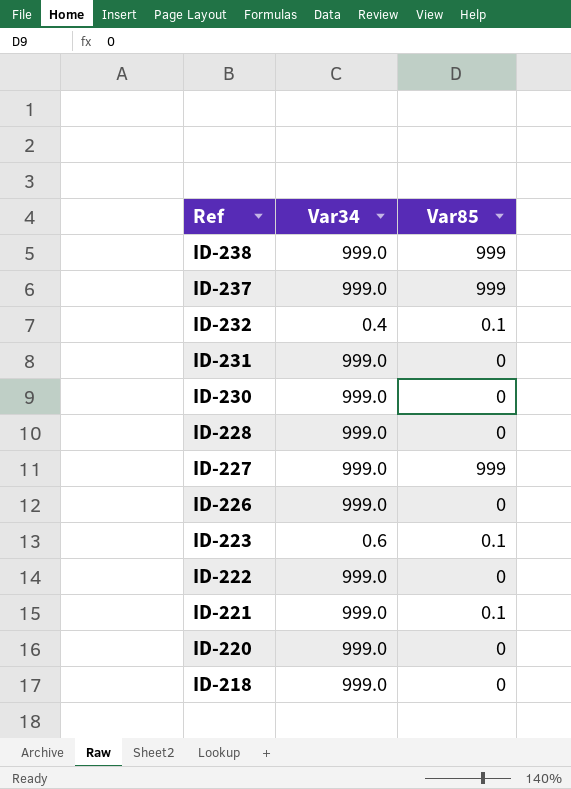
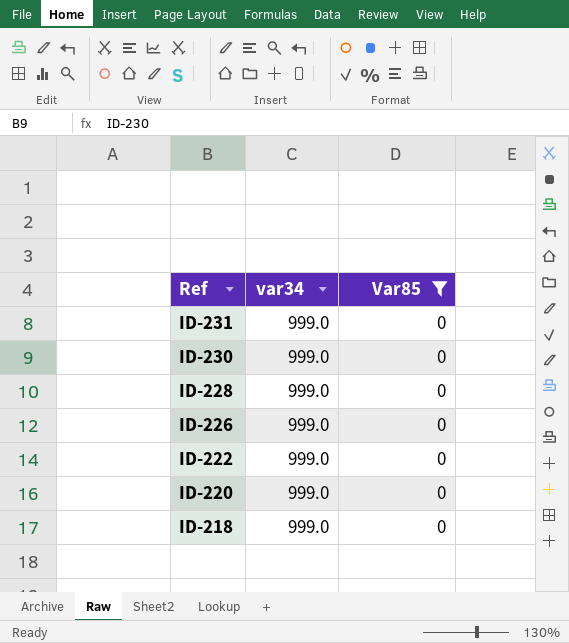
filter: none -> Var85 = 0
column name: Var34 -> var34

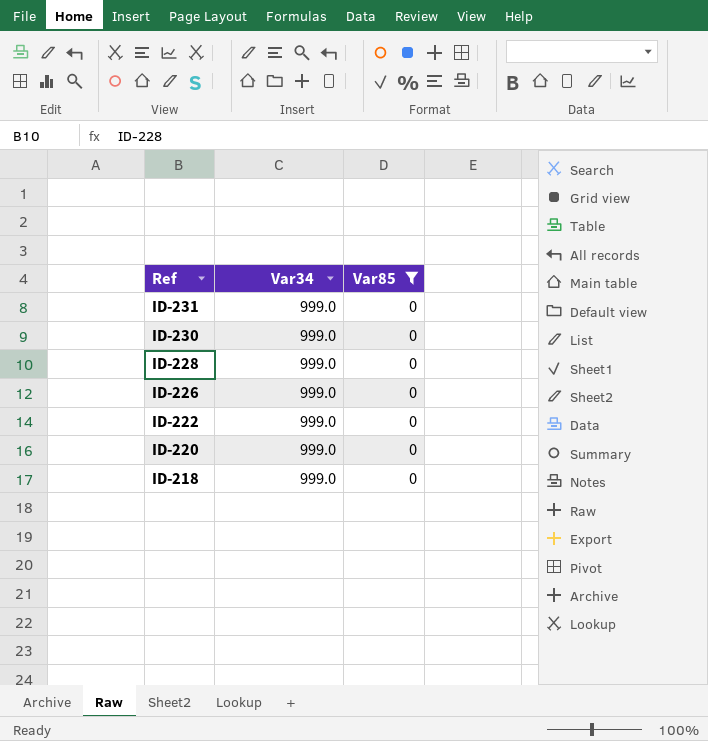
column name: var34 -> Var34

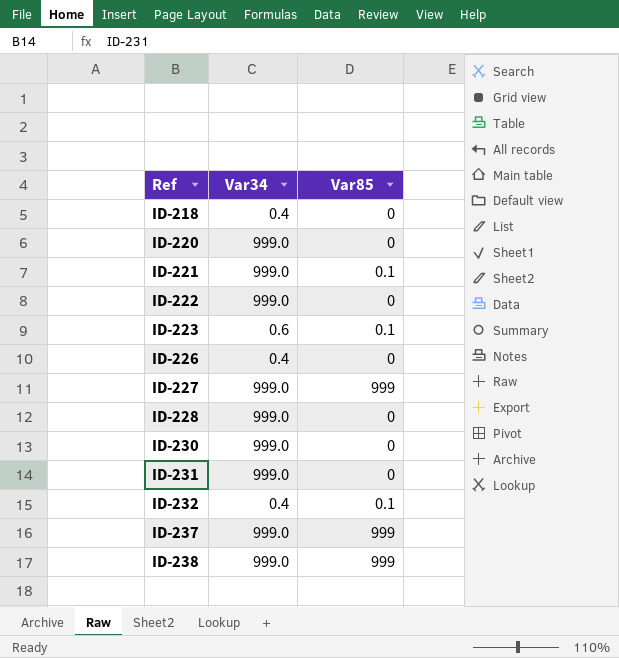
filter: Var85 = 0 -> none
row order: Ref descending -> Ref ascending
ID-218 | Var34: 999.0 -> 0.4
ID-226 | Var34: 999.0 -> 0.4

